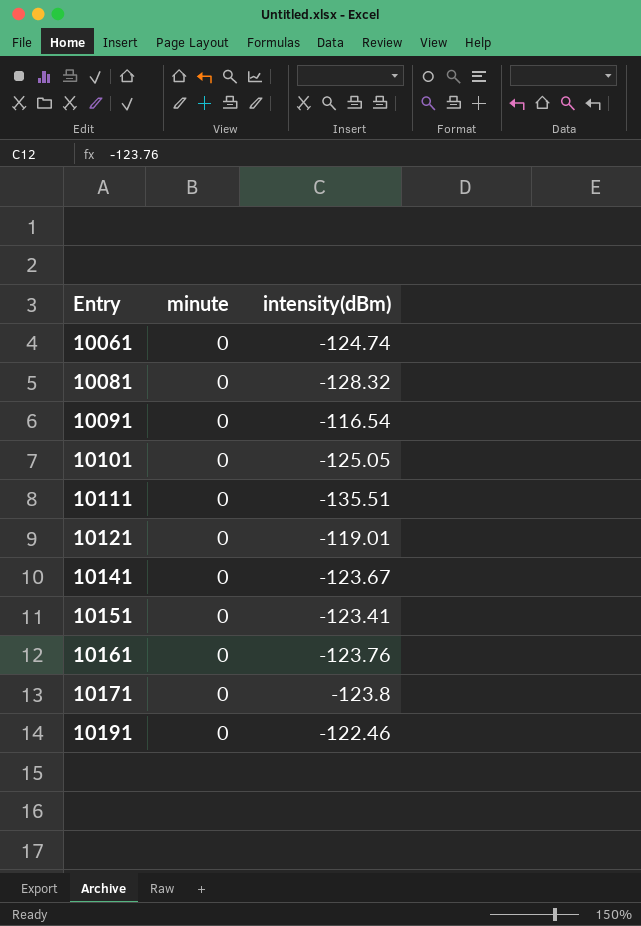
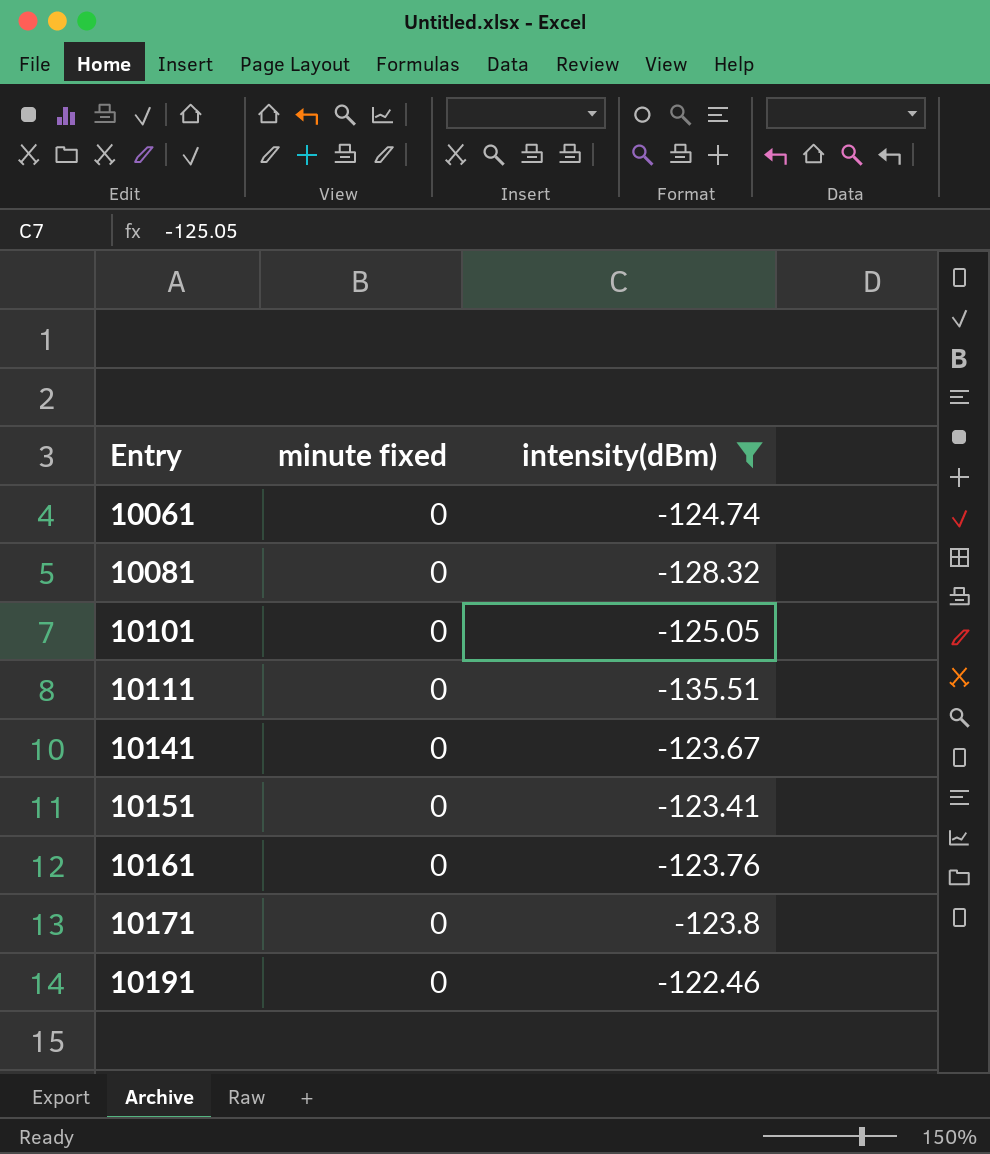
filter: none -> intensity(dBm) <= -122.46
column name: minute -> minute fixed

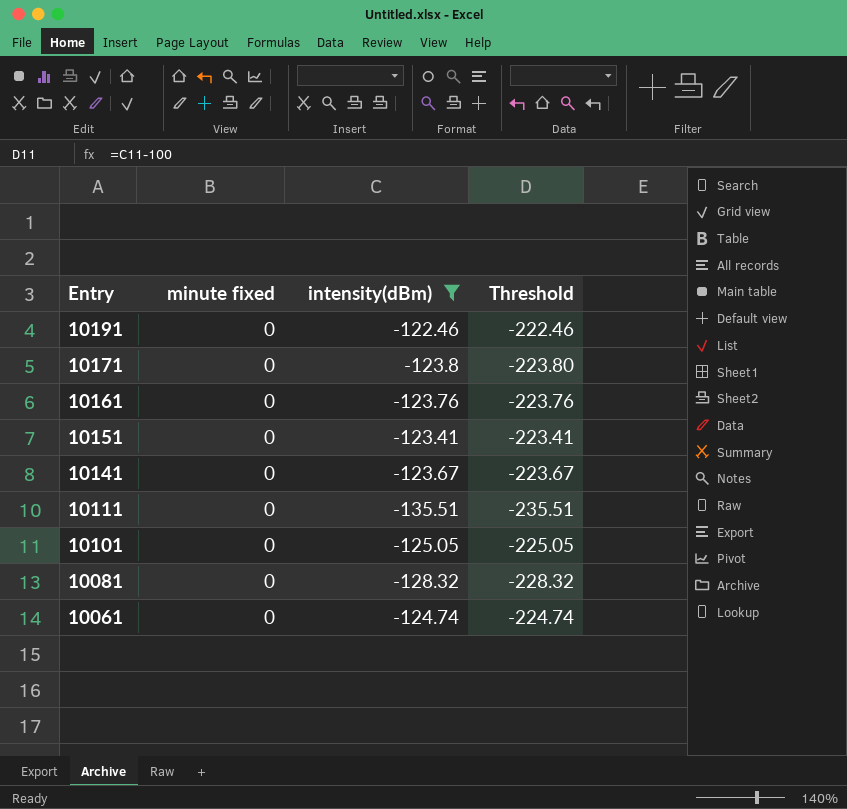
row order: Entry ascending -> Entry descending
column Threshold | formula: none -> [intensity(dBm)] - 100

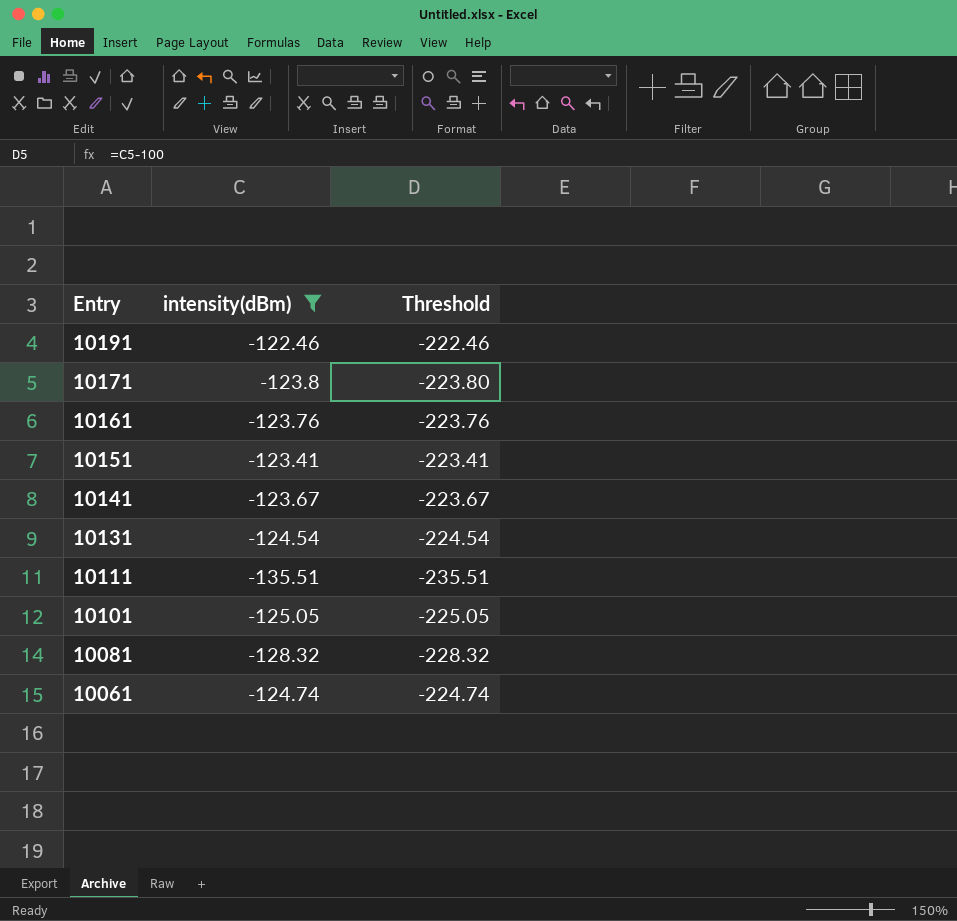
column minute fixed | position: 2 -> none
row 10131: none -> -124.54 | -224.54

